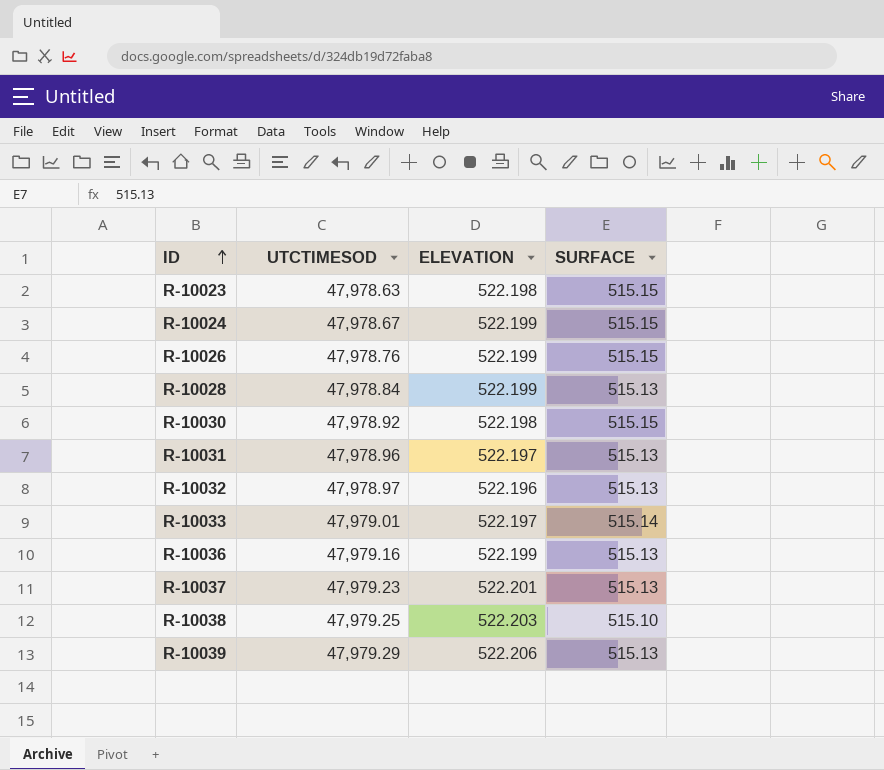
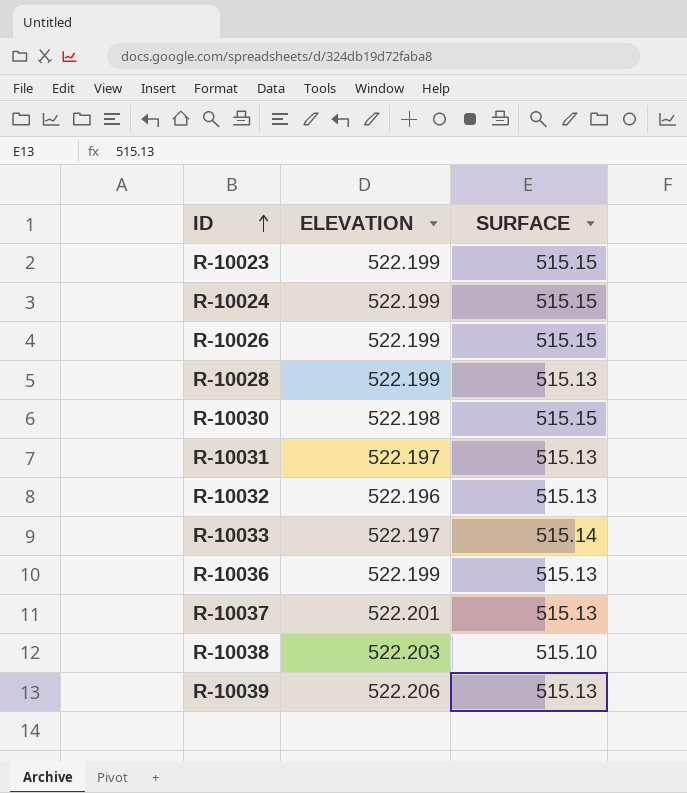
column UTCTIMESOD | position: 2 -> none
R-10023 | ELEVATION: 522.198 -> 522.199

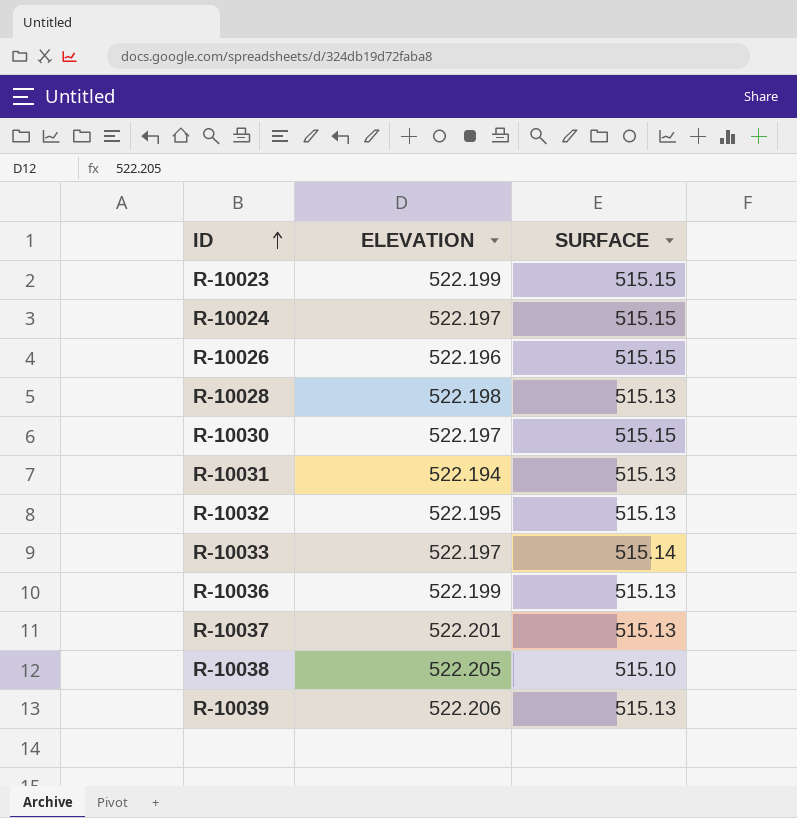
R-10024 | ELEVATION: 522.199 -> 522.197
R-10026 | ELEVATION: 522.199 -> 522.196
R-10028 | ELEVATION: 522.199 -> 522.198
R-10030 | ELEVATION: 522.198 -> 522.197
R-10031 | ELEVATION: 522.197 -> 522.194
R-10032 | ELEVATION: 522.196 -> 522.195
R-10038 | ELEVATION: 522.203 -> 522.205

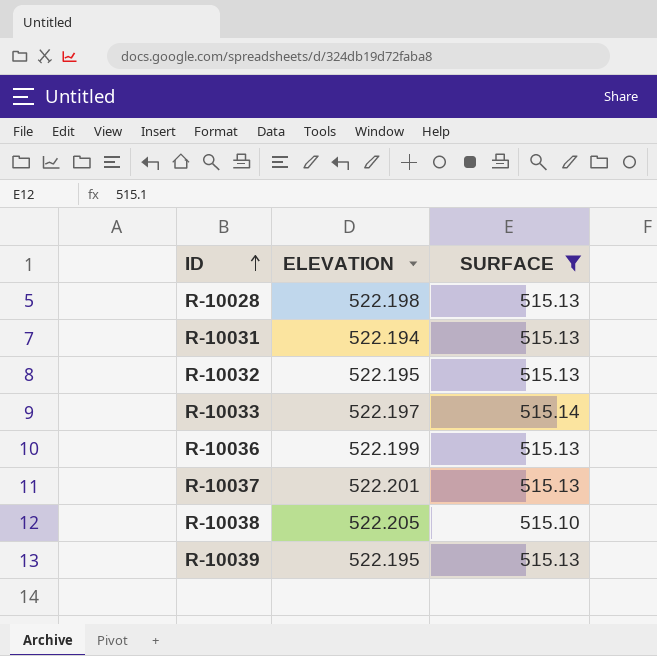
filter: none -> SURFACE != 515.15
R-10039 | ELEVATION: 522.206 -> 522.195

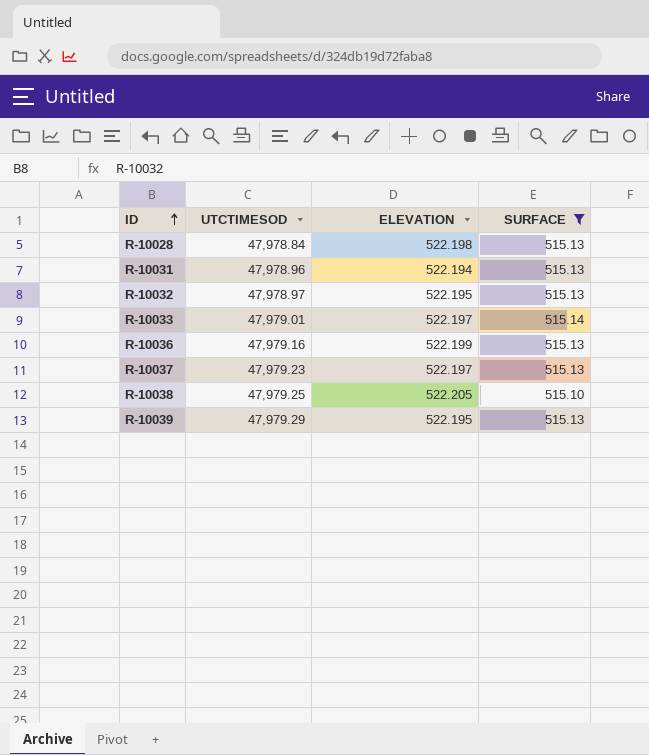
column UTCTIMESOD | position: none -> 2
R-10037 | ELEVATION: 522.201 -> 522.197

